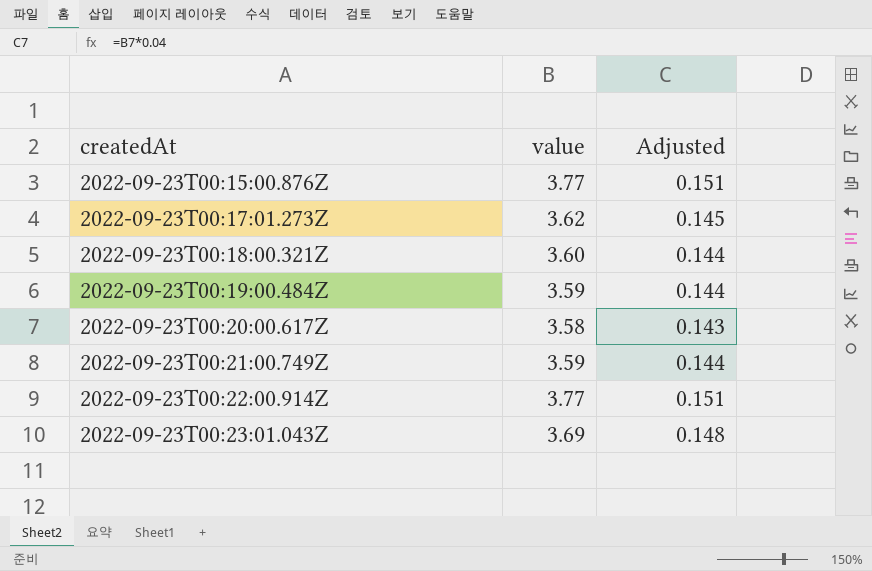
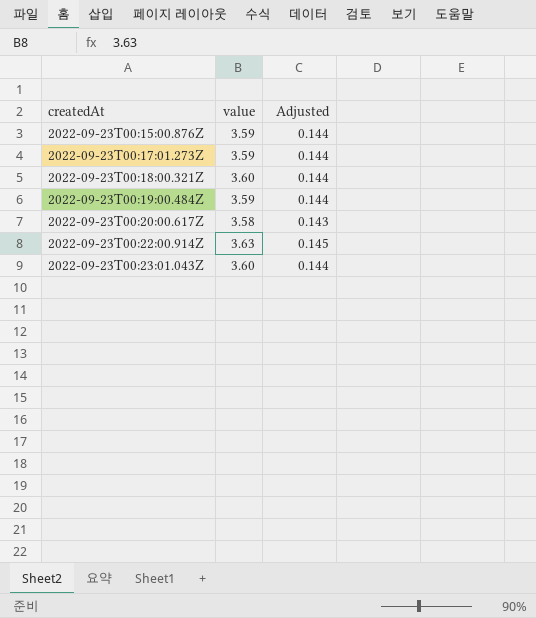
row 2022-09-23T00:21:00.749Z: 3.59 | 0.144 -> none
2022-09-23T00:15:00.876Z | value: 3.77 -> 3.59
2022-09-23T00:15:00.876Z | Adjusted: 0.151 -> 0.144
2022-09-23T00:17:01.273Z | value: 3.62 -> 3.59
2022-09-23T00:17:01.273Z | Adjusted: 0.145 -> 0.144
2022-09-23T00:22:00.914Z | value: 3.77 -> 3.63
2022-09-23T00:22:00.914Z | Adjusted: 0.151 -> 0.145
2022-09-23T00:23:01.043Z | value: 3.69 -> 3.60
2022-09-23T00:23:01.043Z | Adjusted: 0.148 -> 0.144

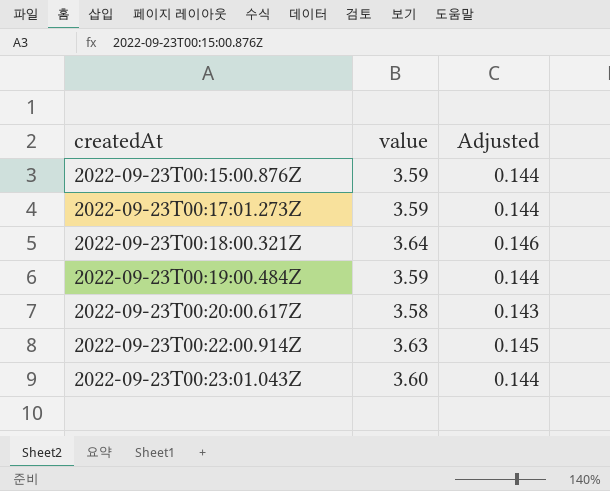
2022-09-23T00:18:00.321Z | value: 3.60 -> 3.64
2022-09-23T00:18:00.321Z | Adjusted: 0.144 -> 0.146

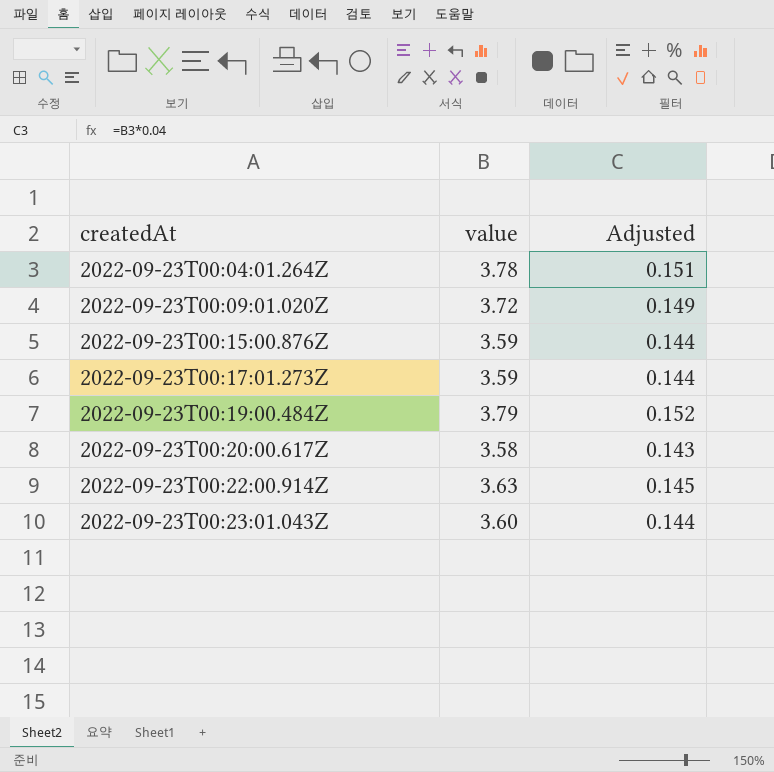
row 2022-09-23T00:18:00.321Z: 3.64 | 0.146 -> none
row 2022-09-23T00:04:01.264Z: none -> 3.78 | 0.151
row 2022-09-23T00:09:01.020Z: none -> 3.72 | 0.149
2022-09-23T00:19:00.484Z | value: 3.59 -> 3.79
2022-09-23T00:19:00.484Z | Adjusted: 0.144 -> 0.152

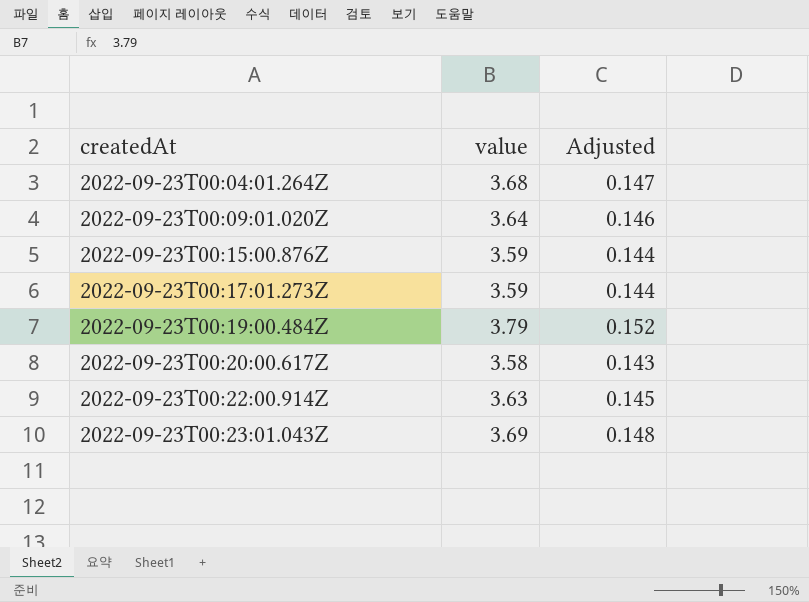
2022-09-23T00:04:01.264Z | value: 3.78 -> 3.68
2022-09-23T00:04:01.264Z | Adjusted: 0.151 -> 0.147
2022-09-23T00:09:01.020Z | value: 3.72 -> 3.64
2022-09-23T00:09:01.020Z | Adjusted: 0.149 -> 0.146
2022-09-23T00:23:01.043Z | value: 3.60 -> 3.69
2022-09-23T00:23:01.043Z | Adjusted: 0.144 -> 0.148

